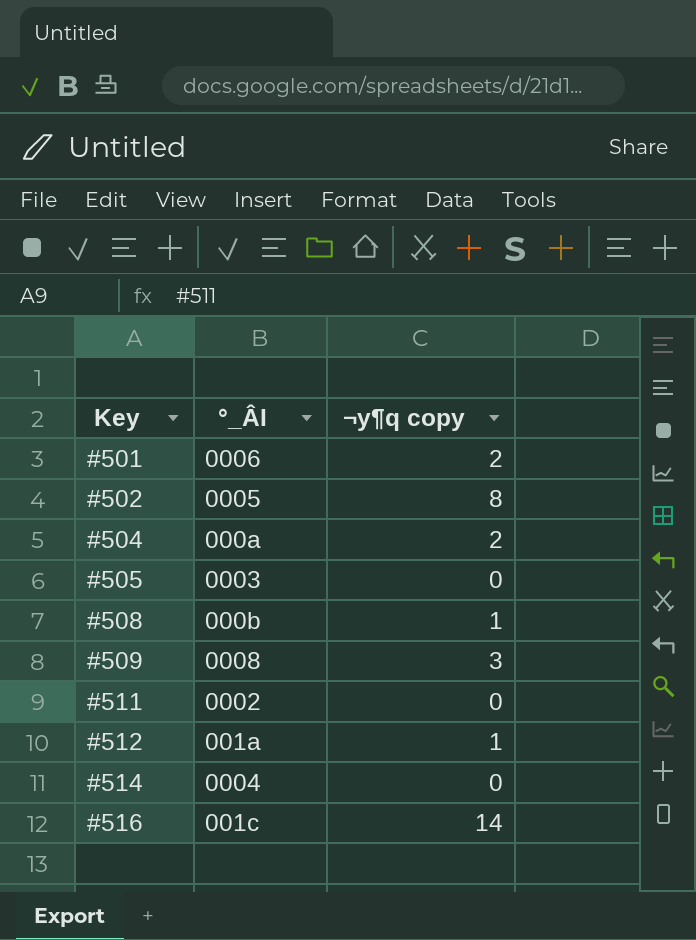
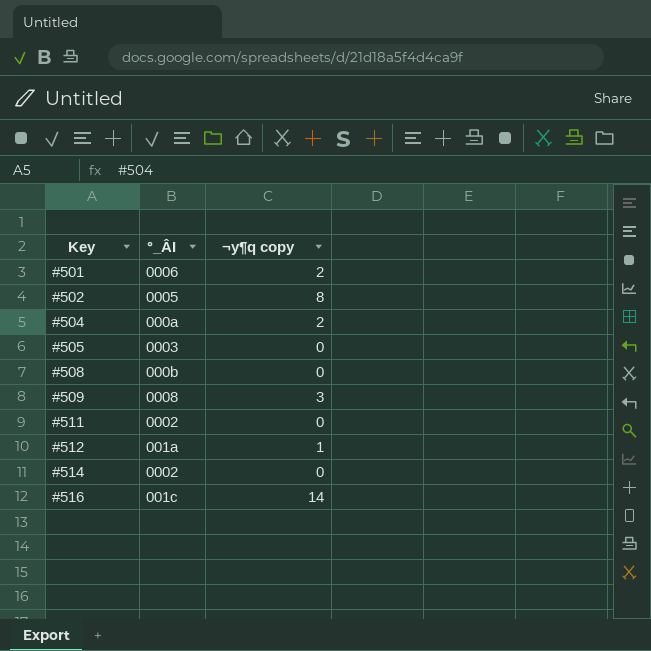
#508 | ¬y¶q copy: 1 -> 0
#514 | °_ÂI: 0004 -> 0002

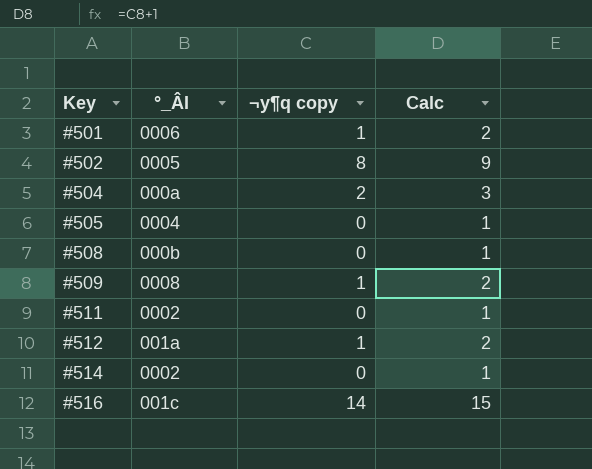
column Calc | formula: none -> [¬y¶q copy] + 1
#501 | ¬y¶q copy: 2 -> 1
#505 | °_ÂI: 0003 -> 0004
#509 | ¬y¶q copy: 3 -> 1

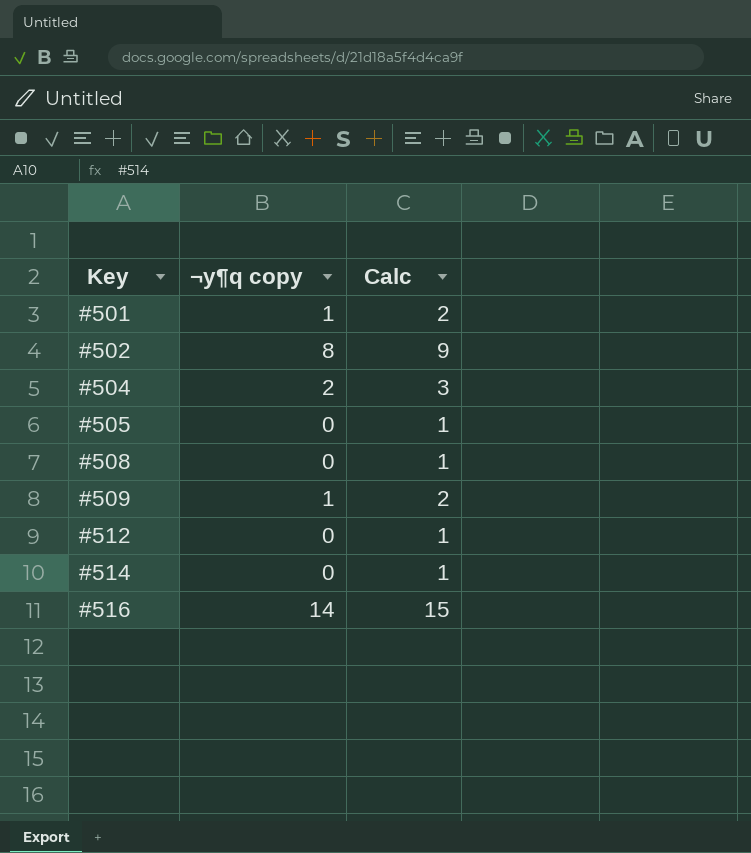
column °_ÂI | position: 2 -> none
row #511: 0002 | 0 | 1 -> none
#512 | ¬y¶q copy: 1 -> 0
#512 | Calc: 2 -> 1

